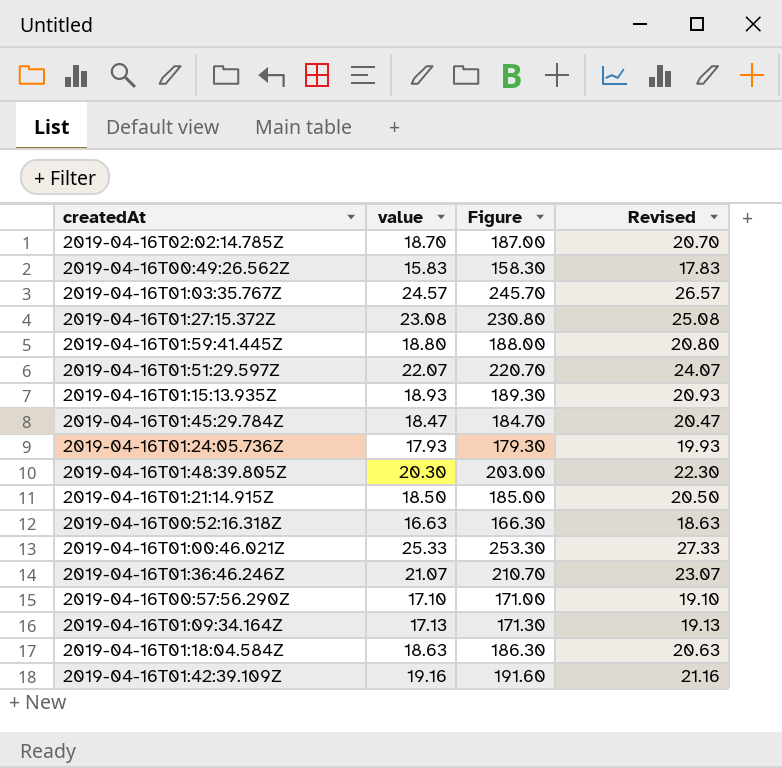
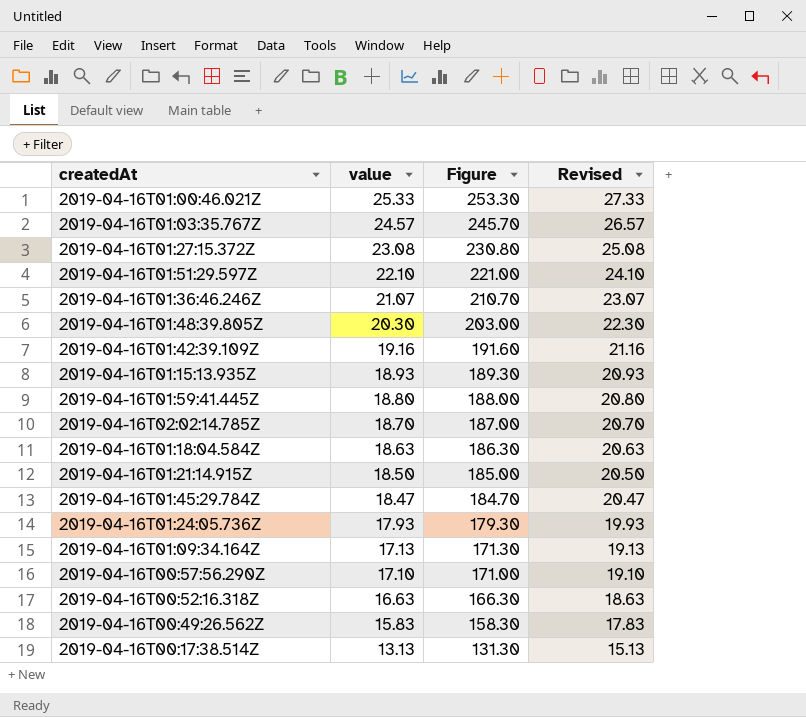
row order: none -> value descending
2019-04-16T01:51:29.597Z | value: 22.07 -> 22.10
2019-04-16T01:51:29.597Z | Figure: 220.70 -> 221.00
2019-04-16T01:51:29.597Z | Revised: 24.07 -> 24.10
row 2019-04-16T00:17:38.514Z: none -> 13.13 | 131.30 | 15.13

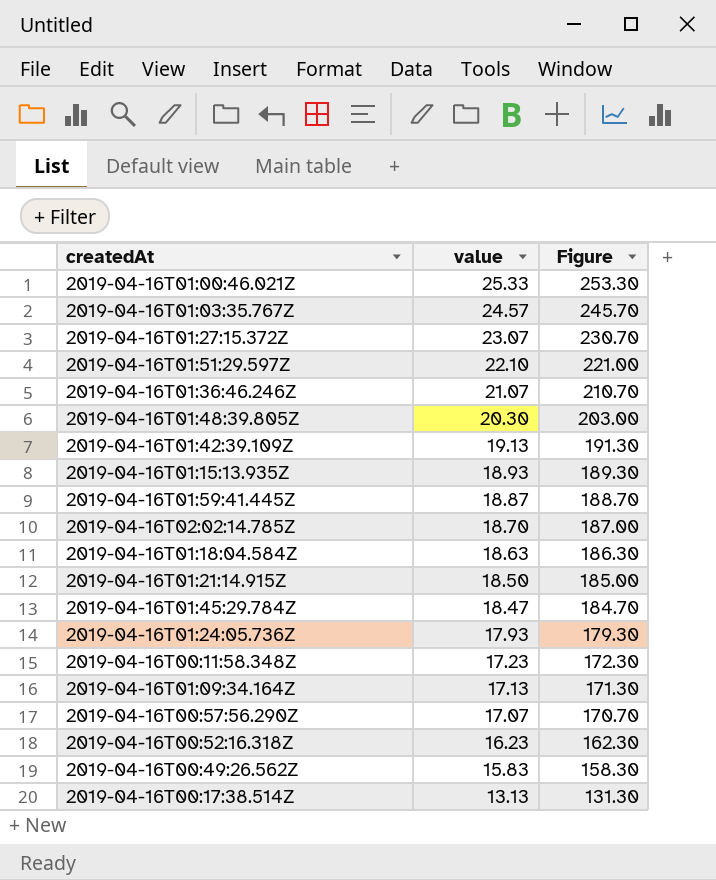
column Revised | formula: [value] + 2 -> none
2019-04-16T01:27:15.372Z | value: 23.08 -> 23.07
2019-04-16T01:27:15.372Z | Figure: 230.80 -> 230.70
2019-04-16T01:42:39.109Z | value: 19.16 -> 19.13
2019-04-16T01:42:39.109Z | Figure: 191.60 -> 191.30
2019-04-16T01:59:41.445Z | value: 18.80 -> 18.87
2019-04-16T01:59:41.445Z | Figure: 188.00 -> 188.70
row 2019-04-16T00:11:58.348Z: none -> 17.23 | 172.30
2019-04-16T00:57:56.290Z | value: 17.10 -> 17.07
2019-04-16T00:57:56.290Z | Figure: 171.00 -> 170.70
2019-04-16T00:52:16.318Z | value: 16.63 -> 16.23
2019-04-16T00:52:16.318Z | Figure: 166.30 -> 162.30

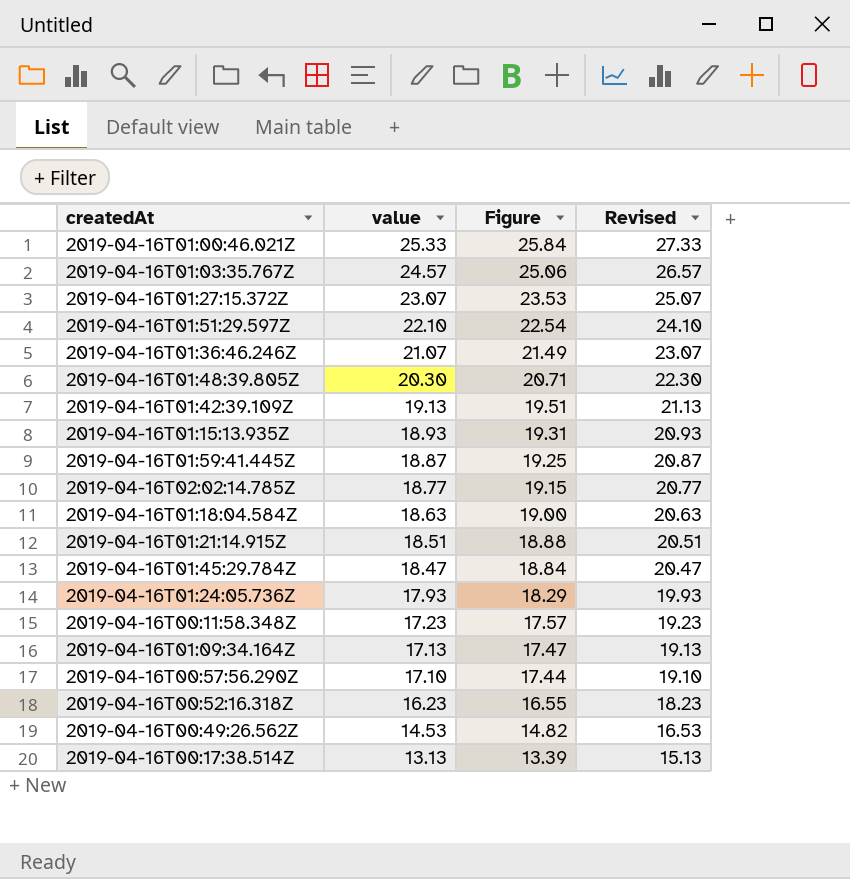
column Figure | formula: [value] * 10 -> [value] * 1.02
column Revised | formula: none -> [value] + 2
2019-04-16T02:02:14.785Z | value: 18.70 -> 18.77
2019-04-16T01:21:14.915Z | value: 18.50 -> 18.51
2019-04-16T00:57:56.290Z | value: 17.07 -> 17.10
2019-04-16T00:49:26.562Z | value: 15.83 -> 14.53

